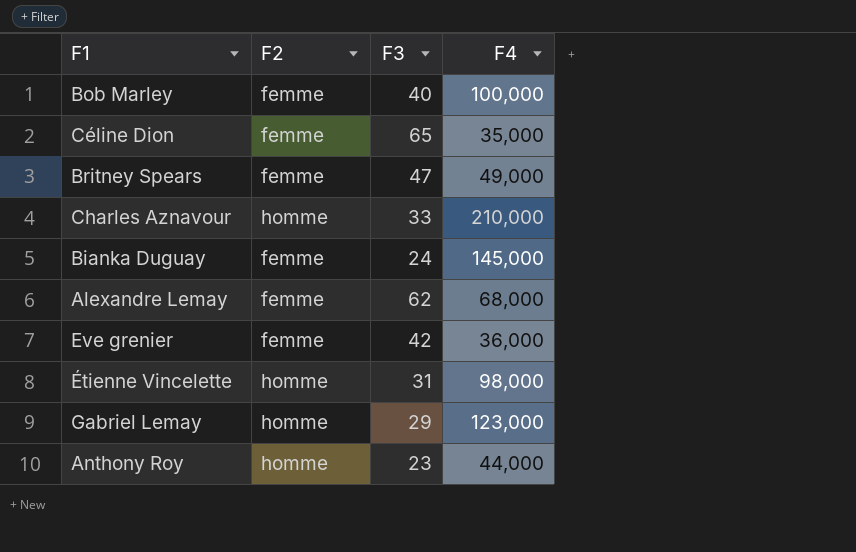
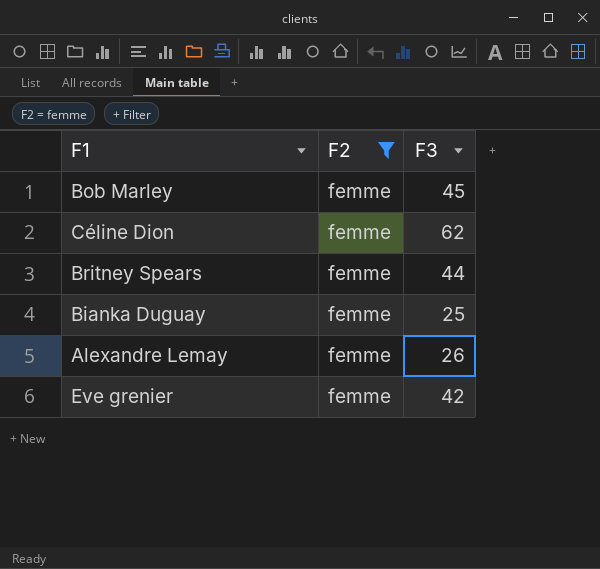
filter: none -> F2 = femme
column F4 | position: 4 -> none
Bob Marley | F3: 40 -> 45
Céline Dion | F3: 65 -> 62
Britney Spears | F3: 47 -> 44
Bianka Duguay | F3: 24 -> 25
Alexandre Lemay | F3: 62 -> 26

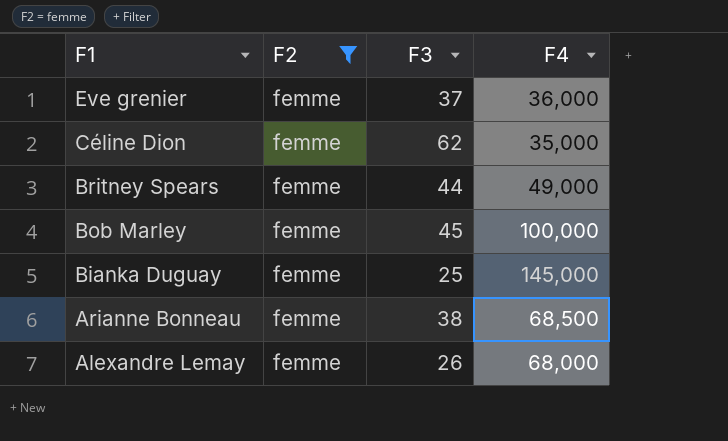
row order: none -> F1 descending
column F4 | position: none -> 4
Eve grenier | F3: 42 -> 37
row Arianne Bonneau: none -> femme | 38 | 68,500

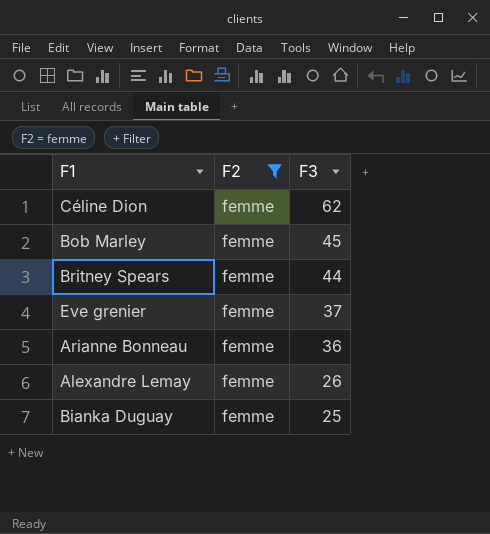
row order: F1 descending -> F3 descending
column F4 | position: 4 -> none
Arianne Bonneau | F3: 38 -> 36

